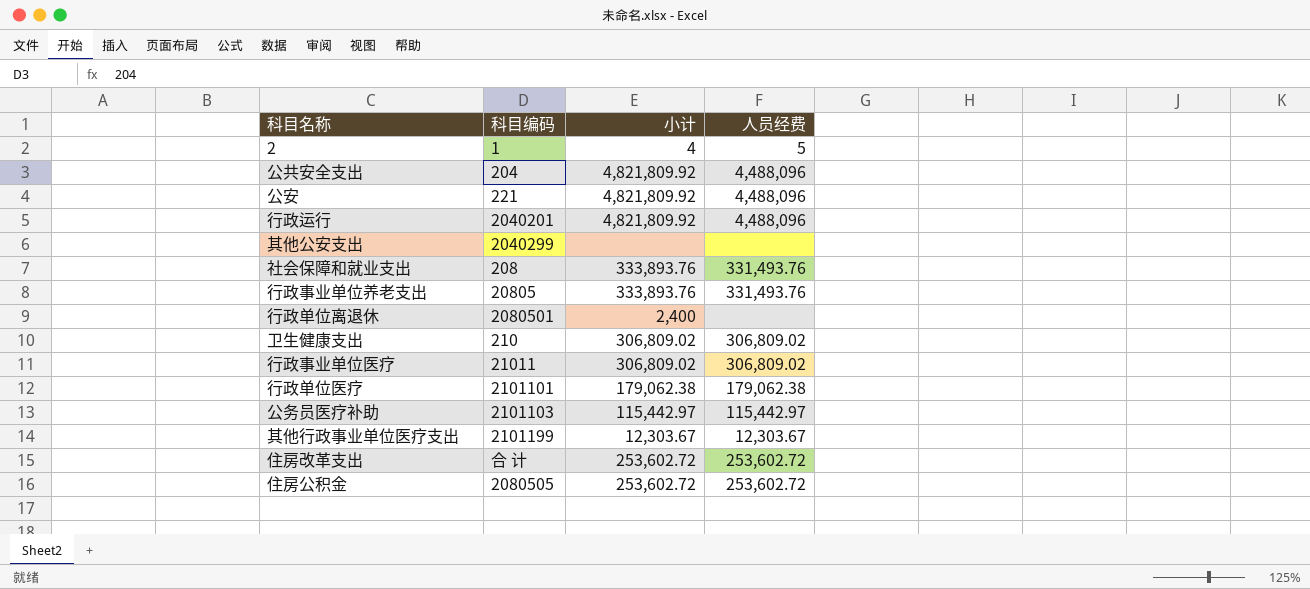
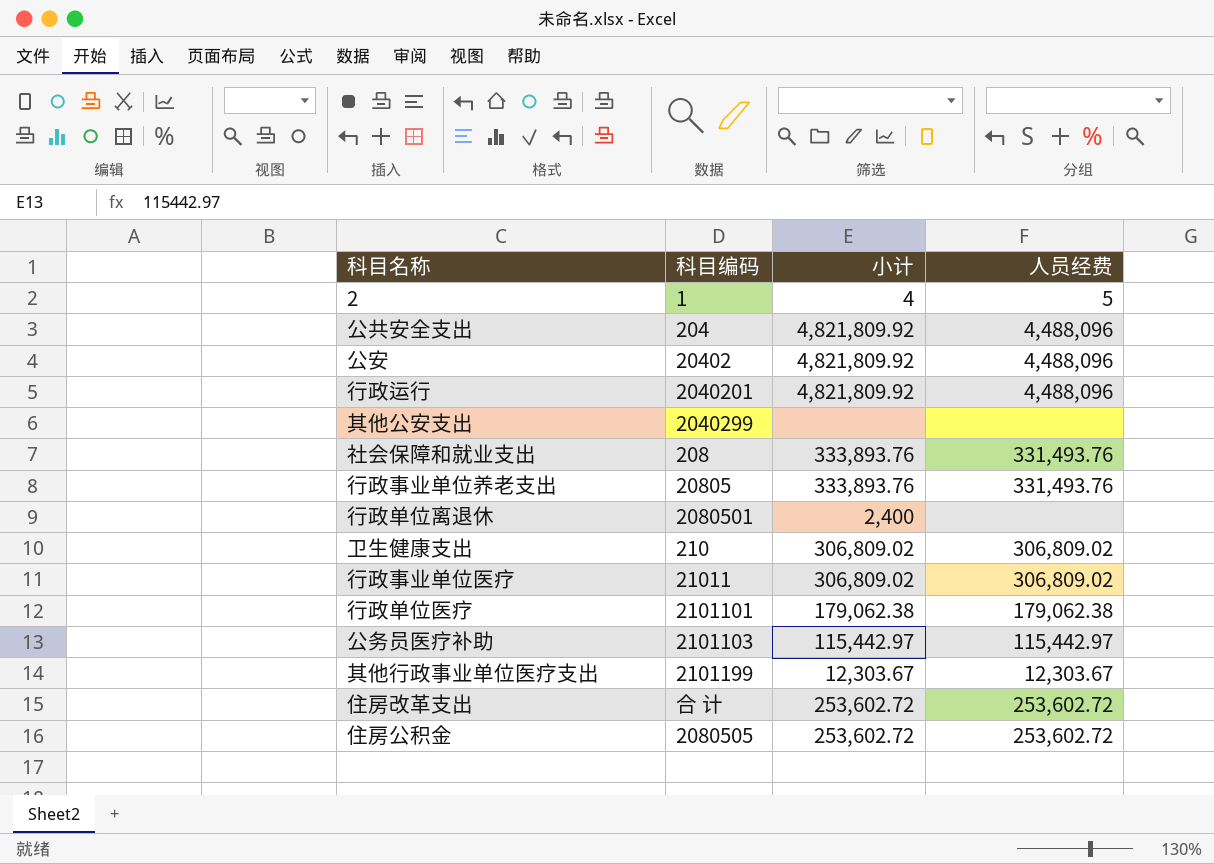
公安 | 科目编码: 221 -> 20402

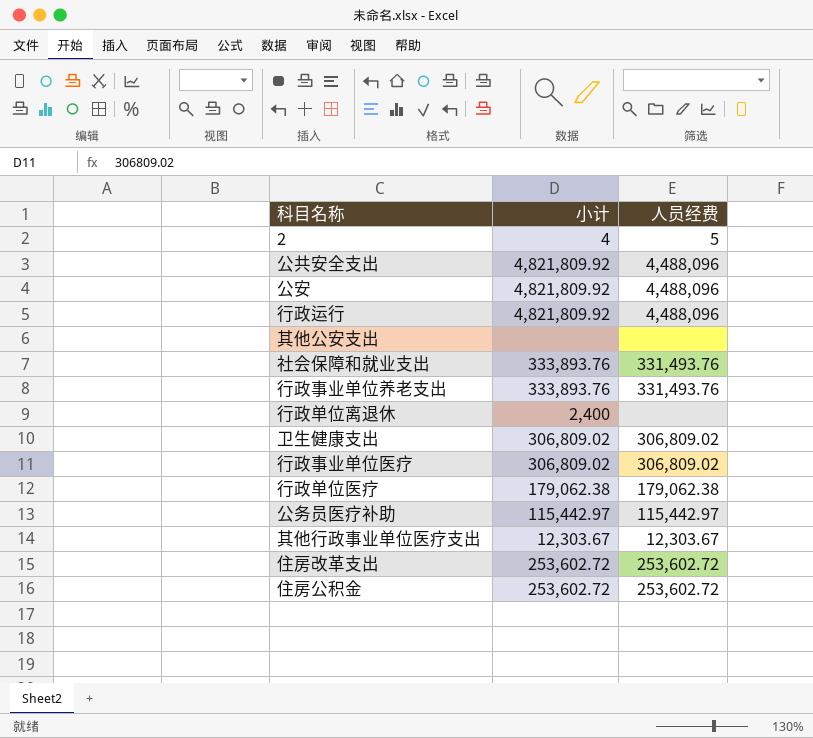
column 科目编码 | position: 2 -> none

